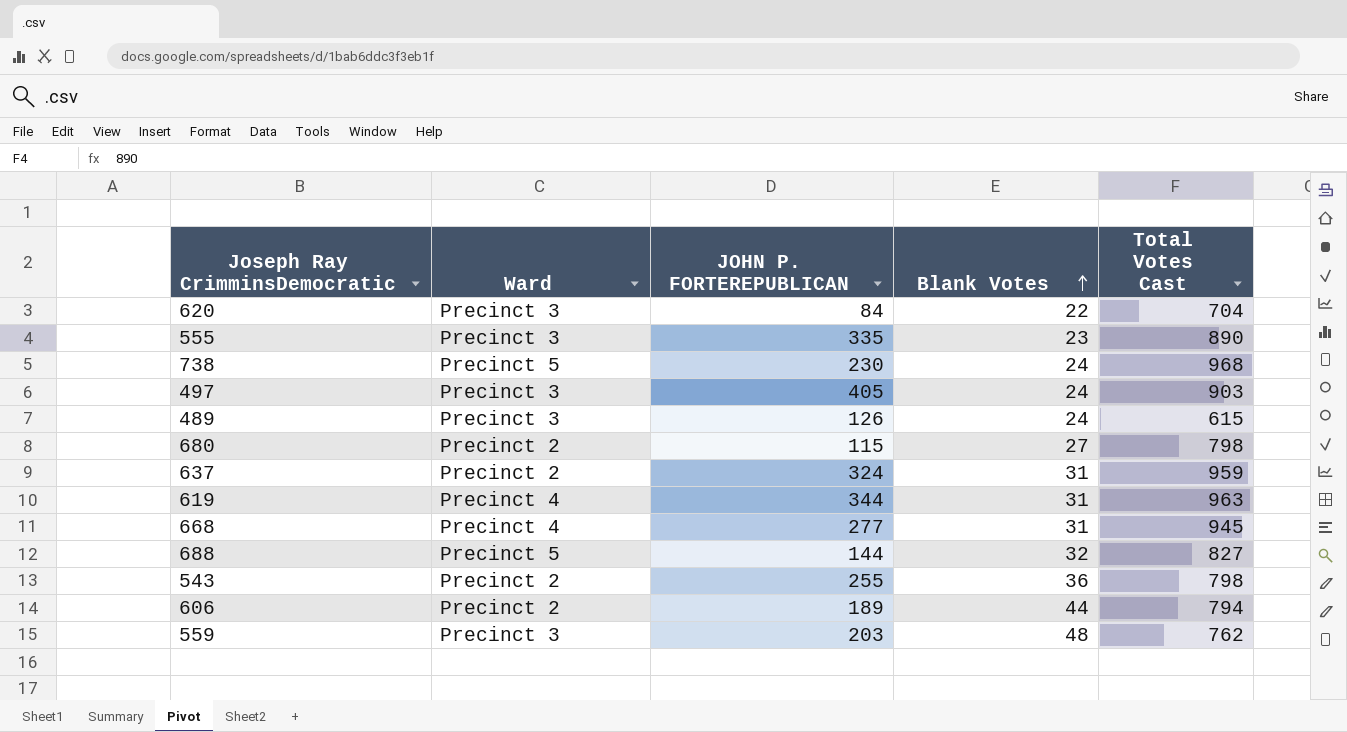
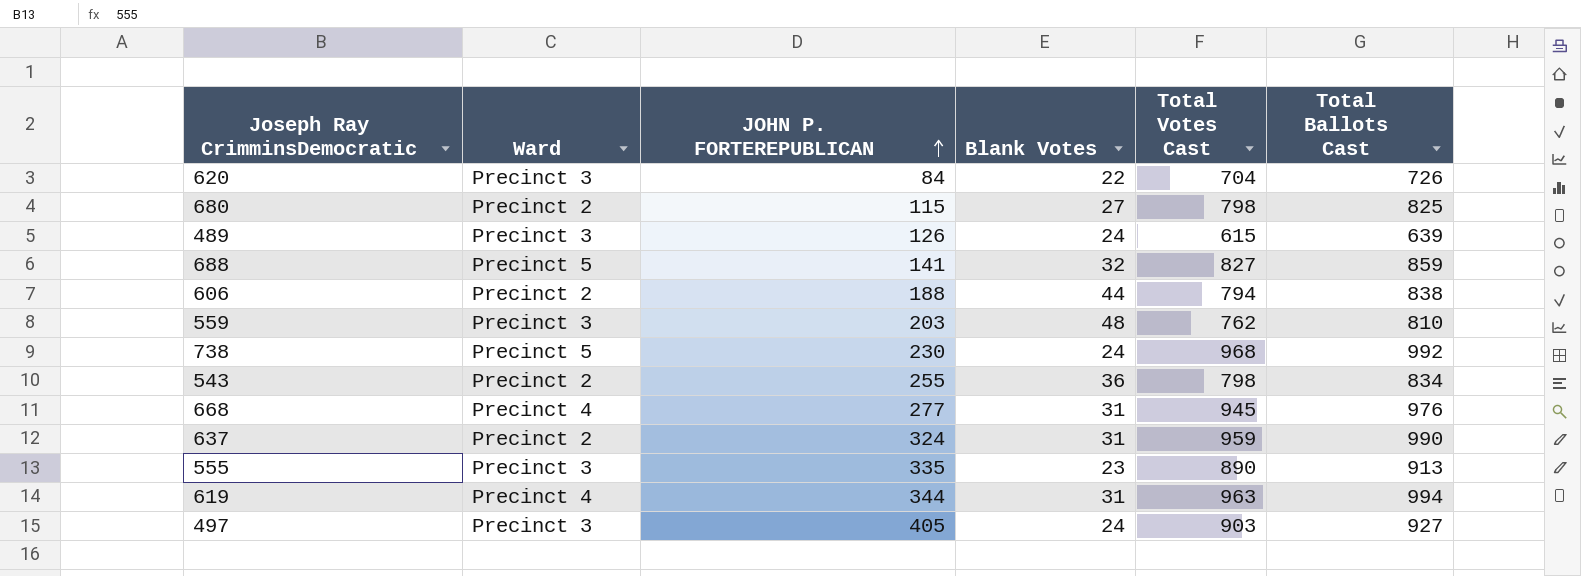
row order: Blank Votes ascending -> JOHN P. FORTEREPUBLICAN ascending
column Total Ballots Cast | formula: none -> [Blank Votes] + [Total Votes Cast]
688 | JOHN P. FORTEREPUBLICAN: 144 -> 141
606 | JOHN P. FORTEREPUBLICAN: 189 -> 188

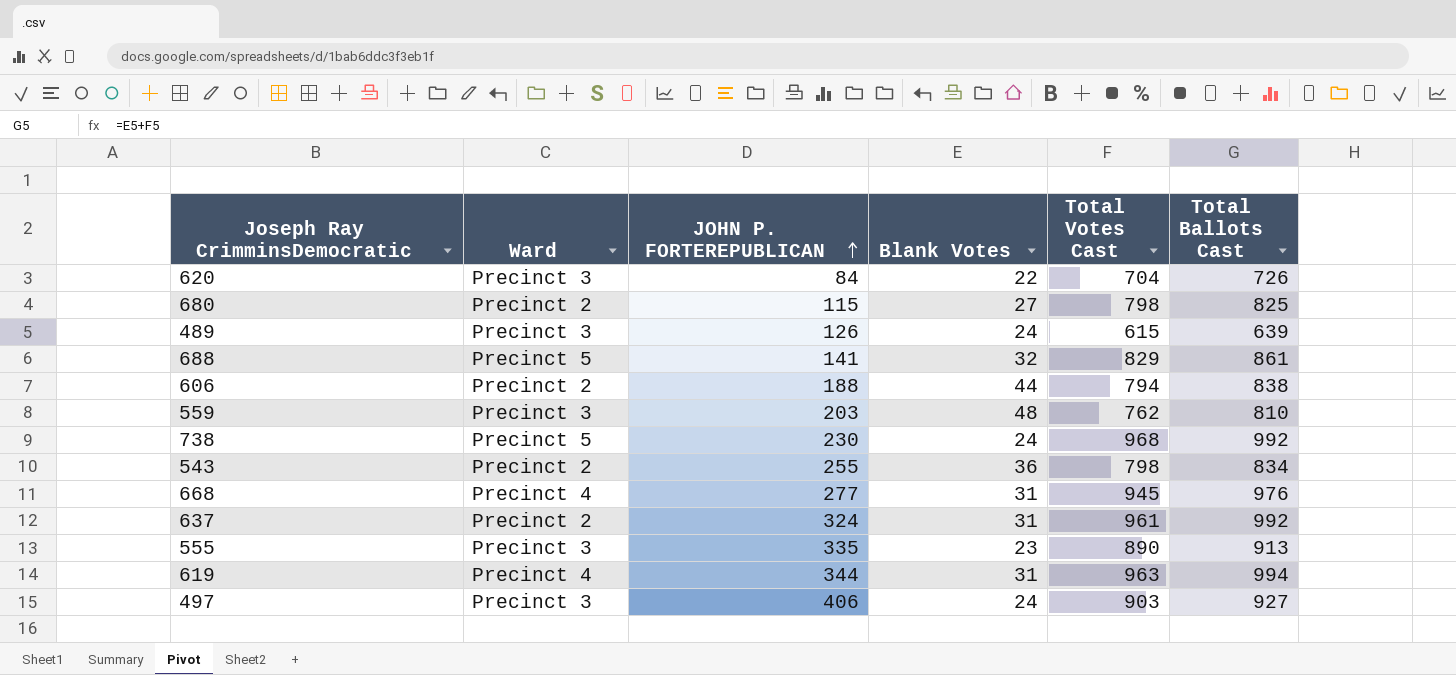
688 | Total Votes Cast: 827 -> 829
688 | Total Ballots Cast: 859 -> 861
637 | Total Votes Cast: 959 -> 961
637 | Total Ballots Cast: 990 -> 992
497 | JOHN P. FORTEREPUBLICAN: 405 -> 406

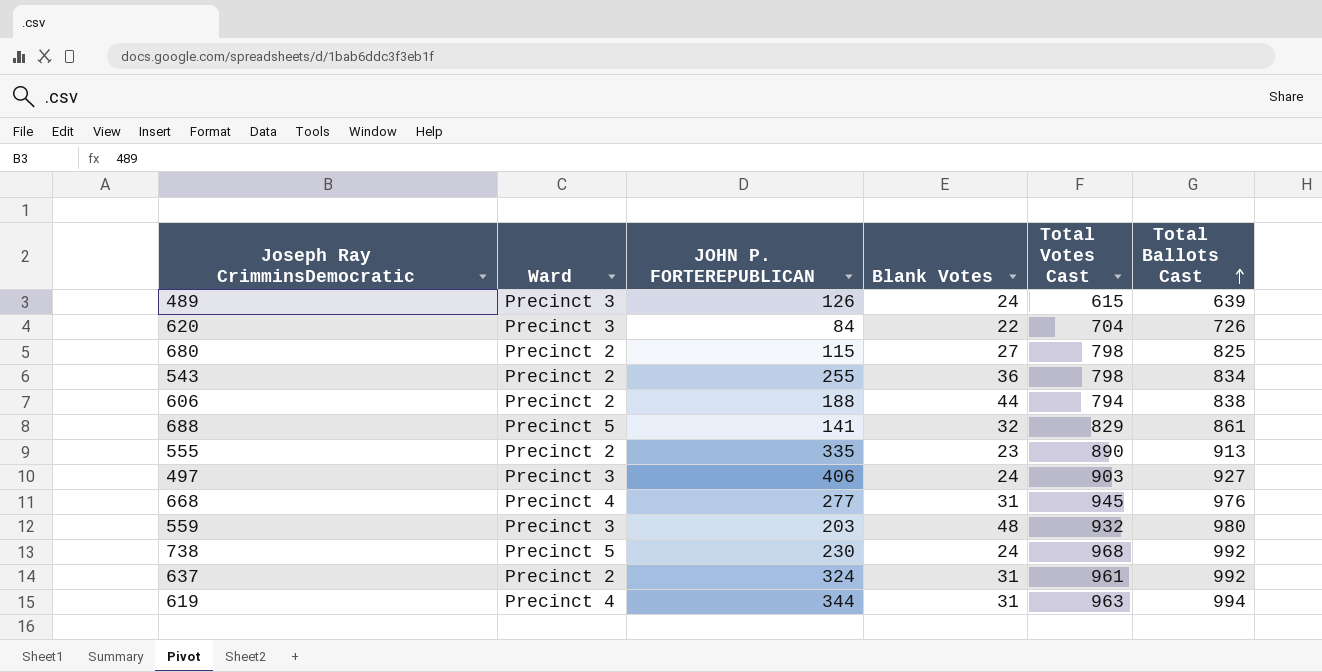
row order: JOHN P. FORTEREPUBLICAN ascending -> Total Ballots Cast ascending
555 | Ward: Precinct 3 -> Precinct 2
559 | Total Votes Cast: 762 -> 932
559 | Total Ballots Cast: 810 -> 980

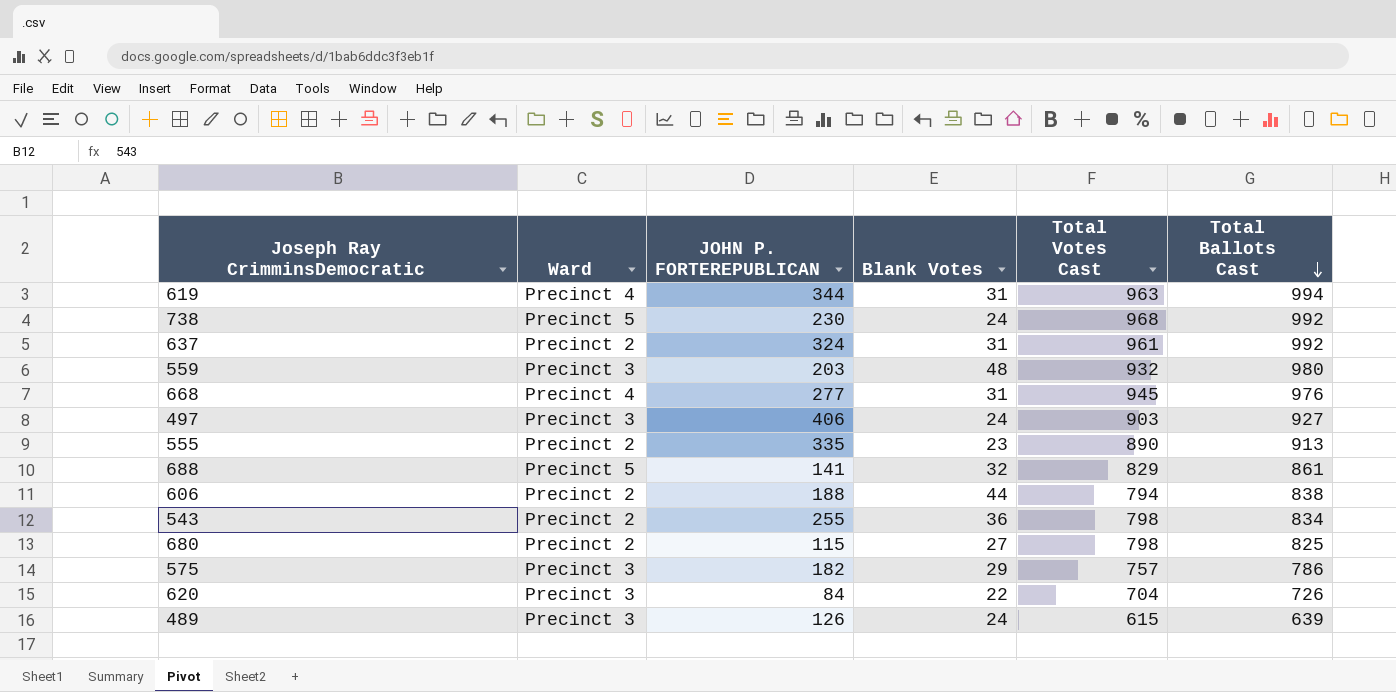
row order: Total Ballots Cast ascending -> Total Ballots Cast descending
row 575: none -> Precinct 3 | 182 | 29 | 757 | 786

